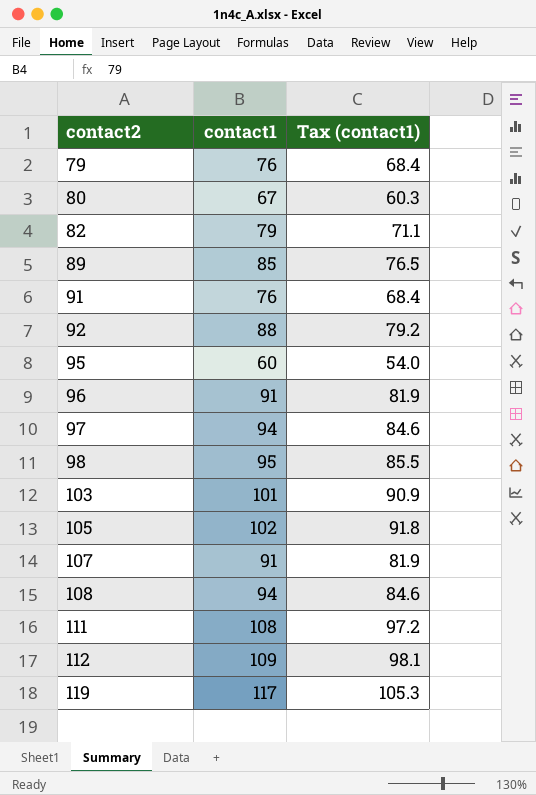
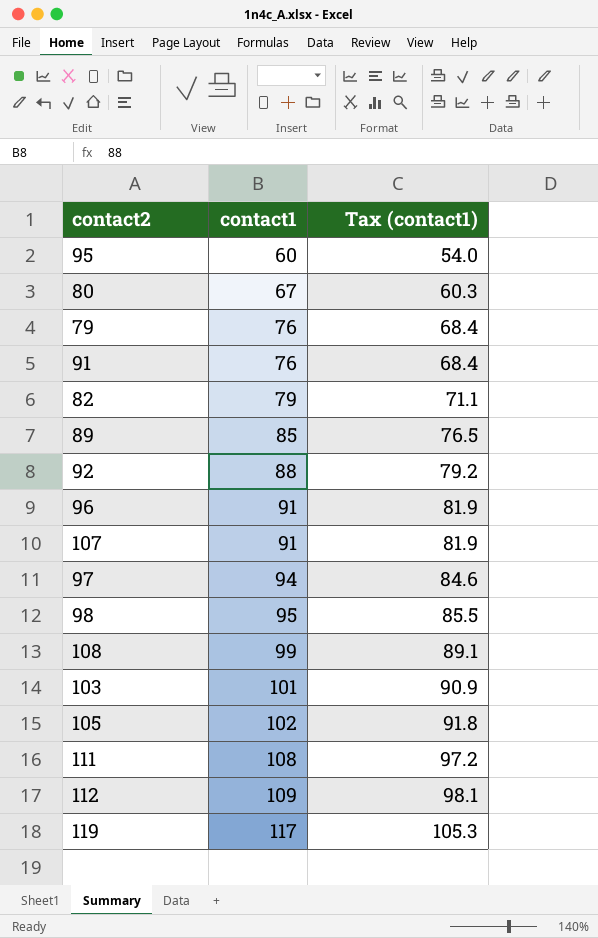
row order: contact2 ascending -> contact1 ascending
108 | contact1: 94 -> 99
108 | Tax (contact1): 84.6 -> 89.1

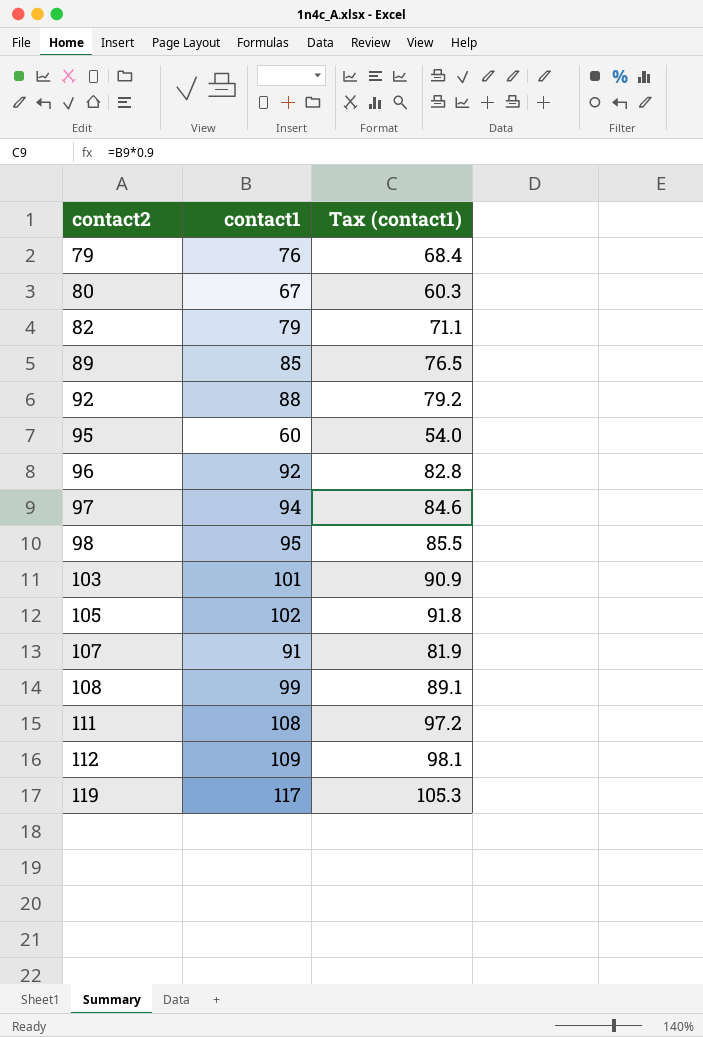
row order: contact1 ascending -> contact2 ascending
row 91: 76 | 68.4 -> none
96 | contact1: 91 -> 92
96 | Tax (contact1): 81.9 -> 82.8

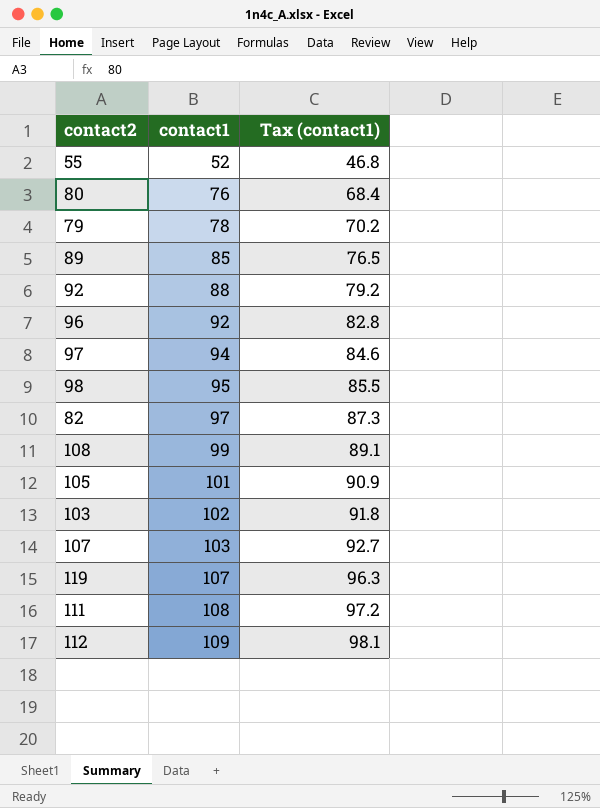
row order: contact2 ascending -> contact1 ascending
row 95: 60 | 54.0 -> none
row 55: none -> 52 | 46.8
80 | contact1: 67 -> 76
80 | Tax (contact1): 60.3 -> 68.4
79 | contact1: 76 -> 78
79 | Tax (contact1): 68.4 -> 70.2
82 | contact1: 79 -> 97
82 | Tax (contact1): 71.1 -> 87.3
105 | contact1: 102 -> 101
105 | Tax (contact1): 91.8 -> 90.9
103 | contact1: 101 -> 102
103 | Tax (contact1): 90.9 -> 91.8
107 | contact1: 91 -> 103
107 | Tax (contact1): 81.9 -> 92.7
119 | contact1: 117 -> 107
119 | Tax (contact1): 105.3 -> 96.3

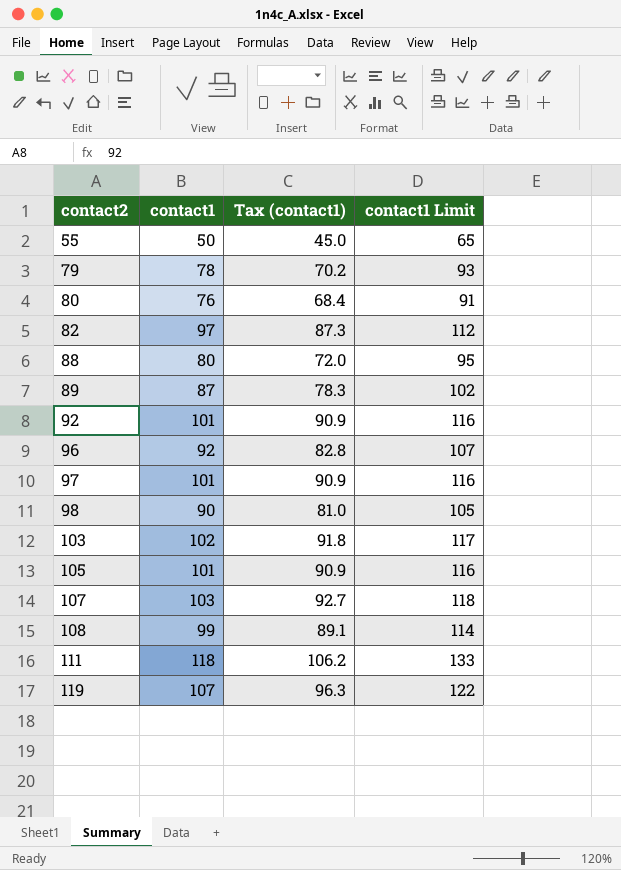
row order: contact1 ascending -> contact2 ascending
column contact1 Limit | formula: none -> [contact1] + 15
row 112: 109 | 98.1 -> none
55 | contact1: 52 -> 50
55 | Tax (contact1): 46.8 -> 45.0
row 88: none -> 80 | 72.0 | 95
89 | contact1: 85 -> 87
89 | Tax (contact1): 76.5 -> 78.3
92 | contact1: 88 -> 101
92 | Tax (contact1): 79.2 -> 90.9
97 | contact1: 94 -> 101
97 | Tax (contact1): 84.6 -> 90.9
98 | contact1: 95 -> 90
98 | Tax (contact1): 85.5 -> 81.0
111 | contact1: 108 -> 118
111 | Tax (contact1): 97.2 -> 106.2

